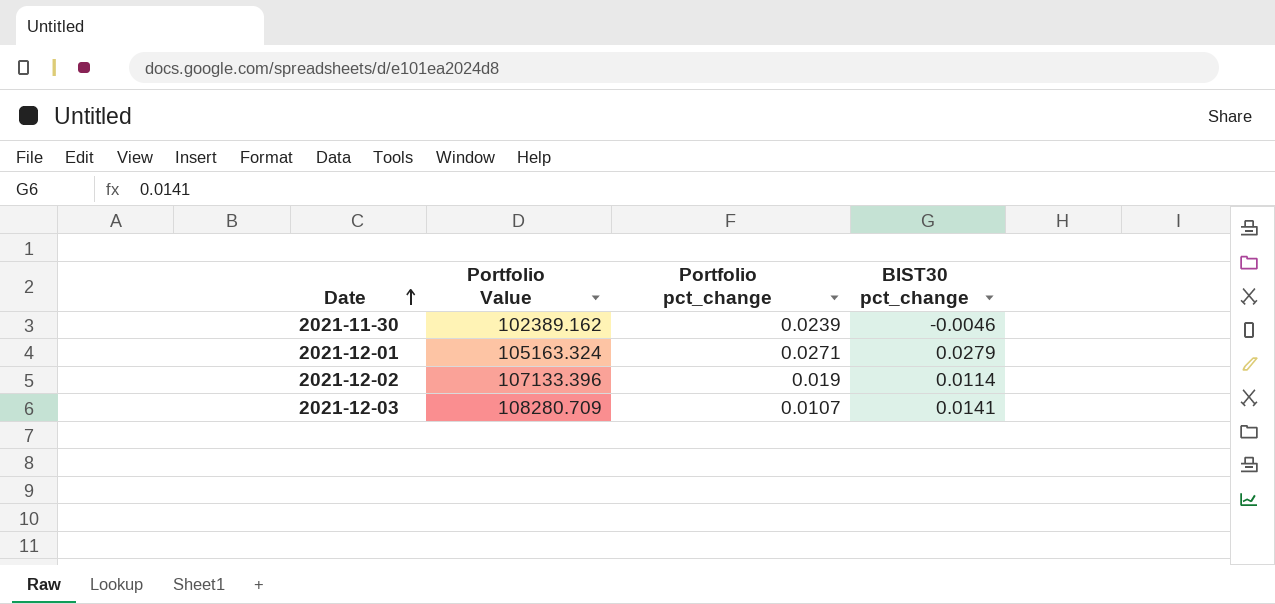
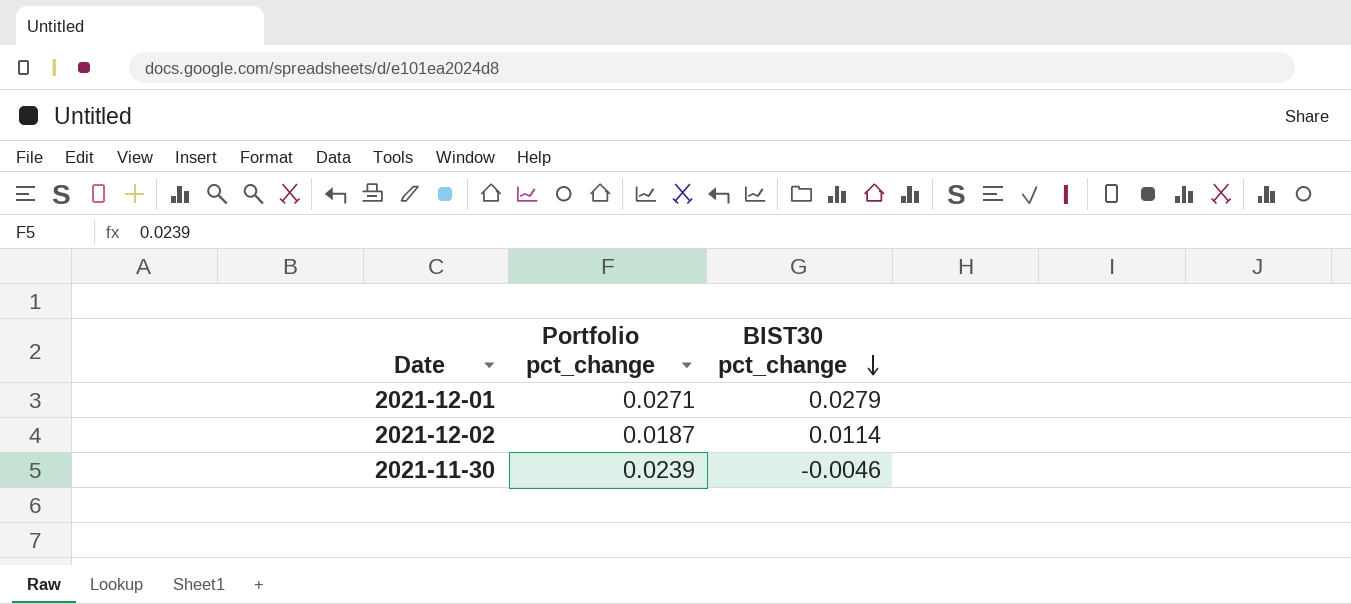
row order: Date ascending -> BIST30 pct_change descending
column Portfolio Value | position: 2 -> none
row 2021-12-03: 108280.709 | 0.0107 | 0.0141 -> none
2021-12-02 | Portfolio pct_change: 0.019 -> 0.0187

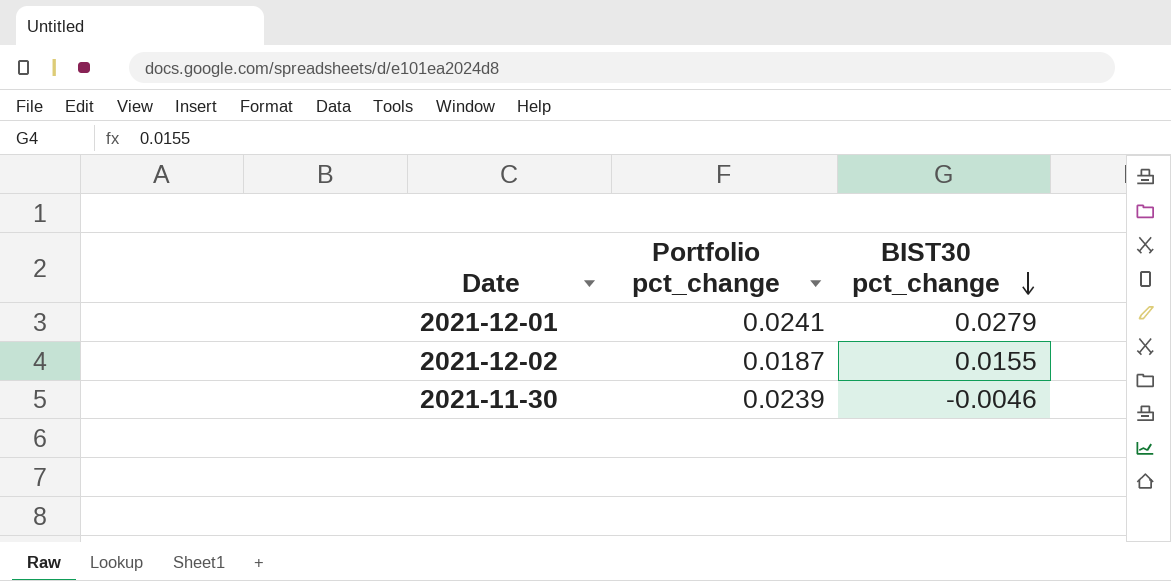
2021-12-01 | Portfolio pct_change: 0.0271 -> 0.0241
2021-12-02 | BIST30 pct_change: 0.0114 -> 0.0155

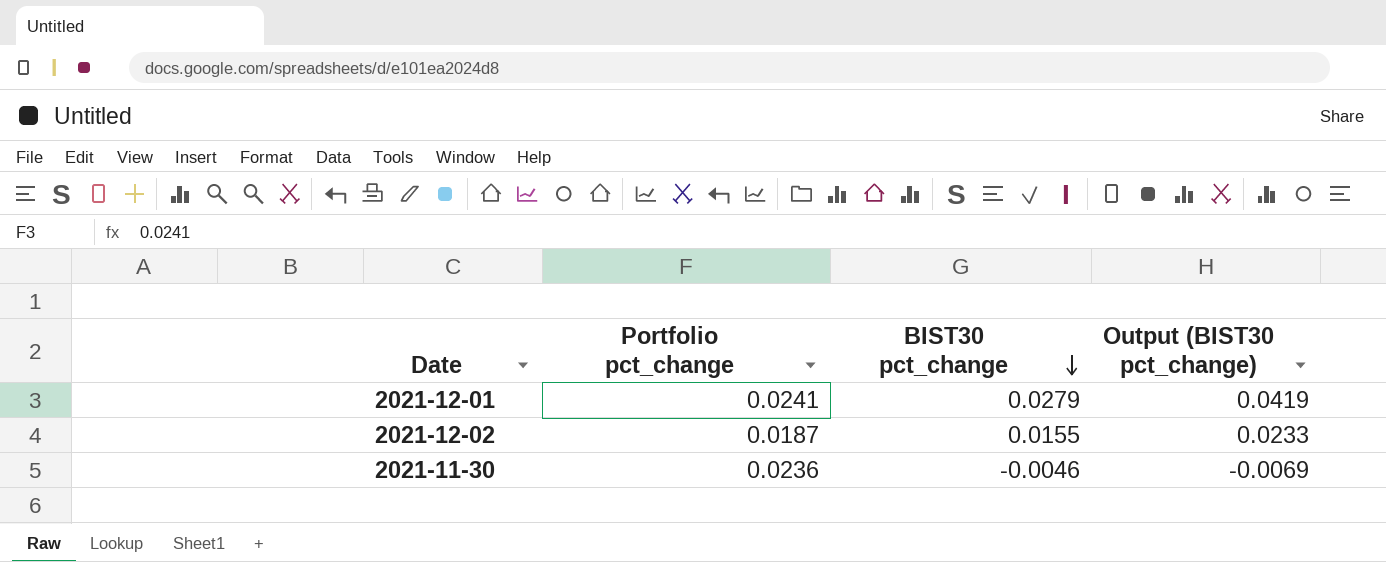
column Output (BIST30 pct_change) | formula: none -> [BIST30 pct_change] * 1.5
2021-11-30 | Portfolio pct_change: 0.0239 -> 0.0236

